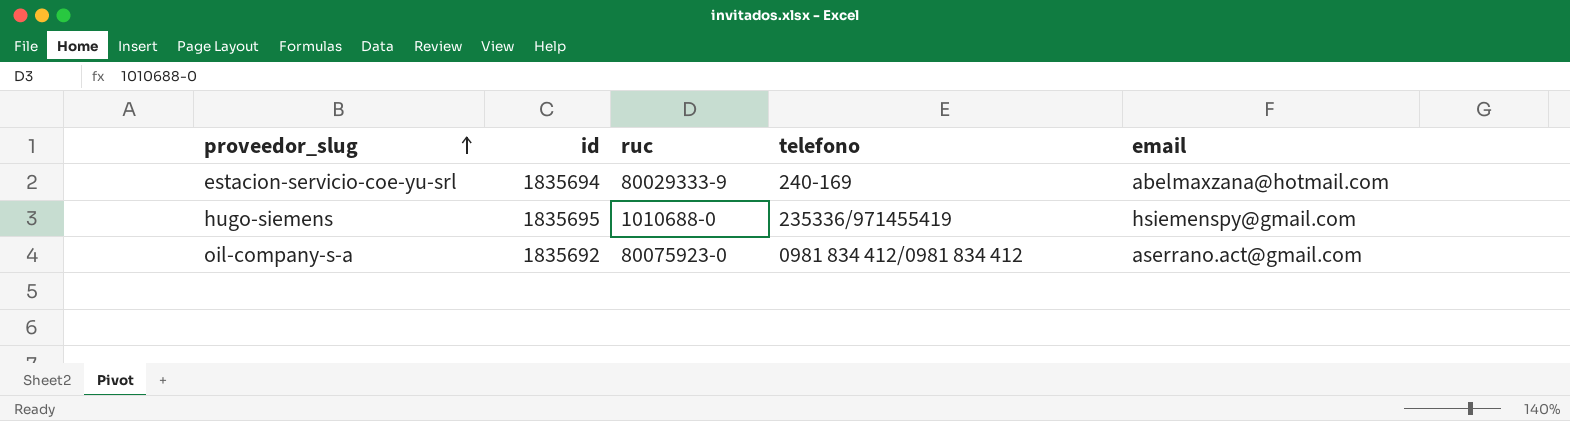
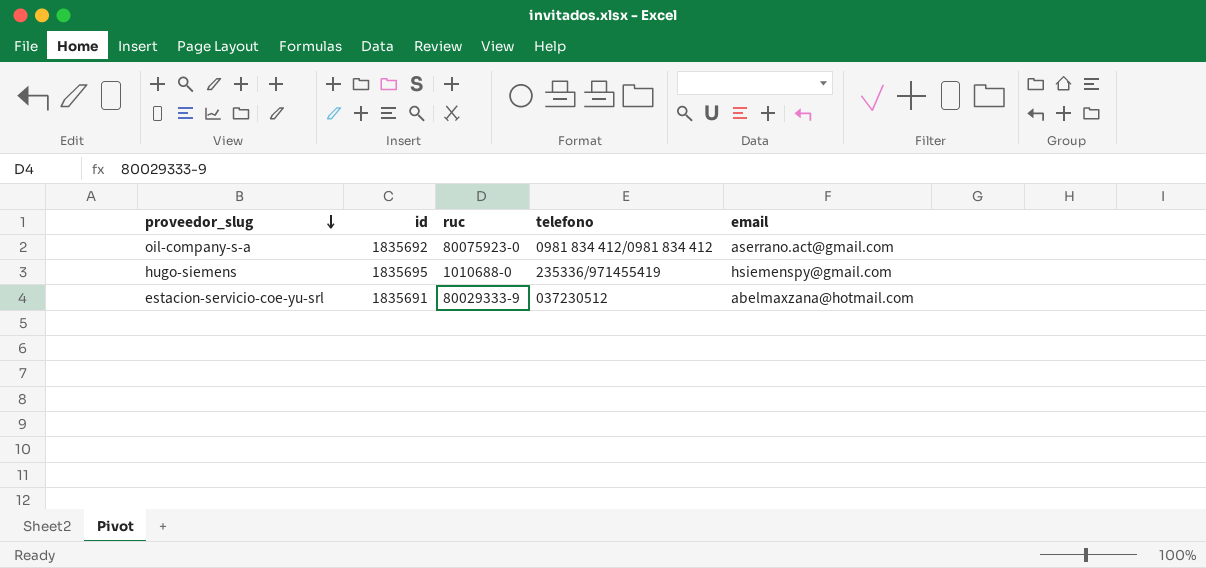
row order: proveedor_slug ascending -> proveedor_slug descending
estacion-servicio-coe-yu-srl | id: 1835694 -> 1835691
estacion-servicio-coe-yu-srl | telefono: 240-169 -> 037230512

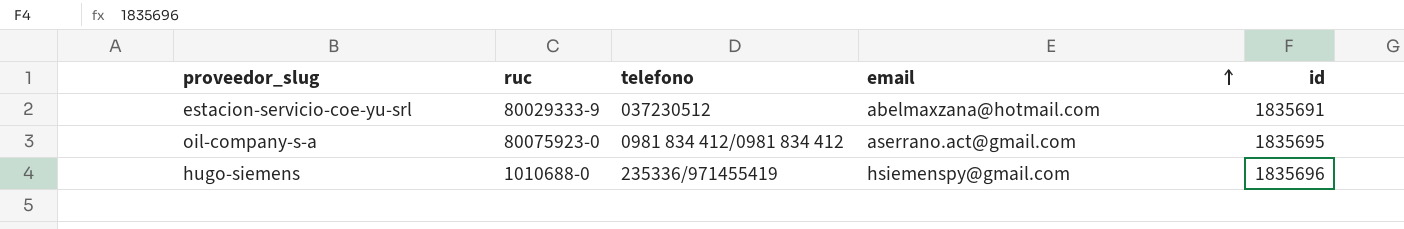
row order: proveedor_slug descending -> email ascending
column id | position: 2 -> 5
oil-company-s-a | id: 1835692 -> 1835695
hugo-siemens | id: 1835695 -> 1835696

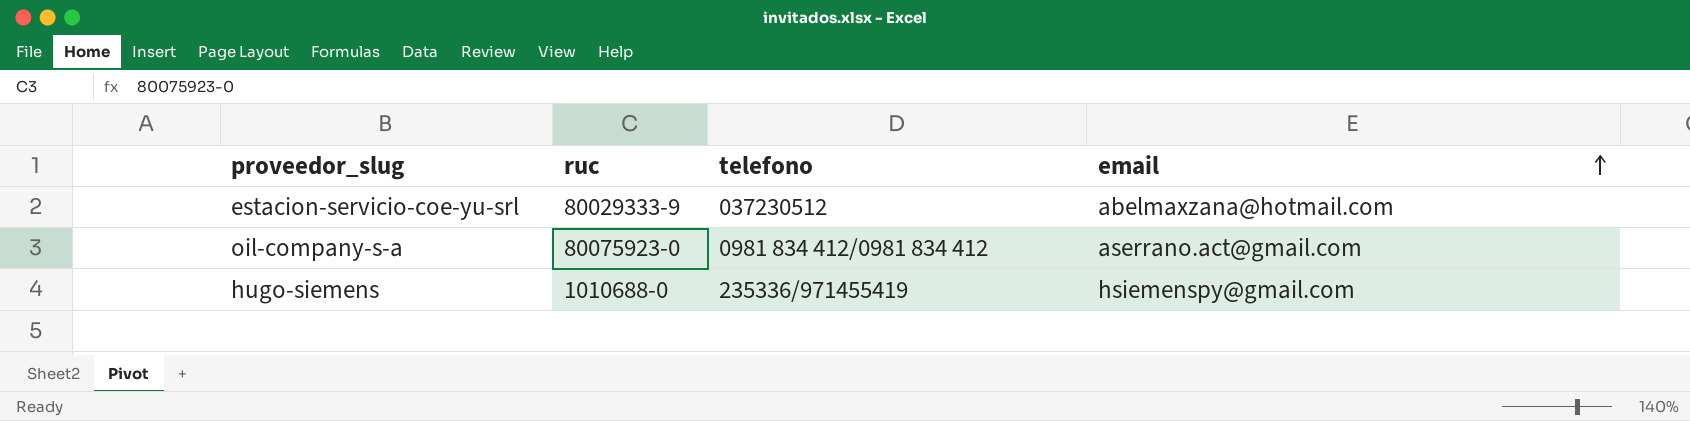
column id | position: 5 -> none

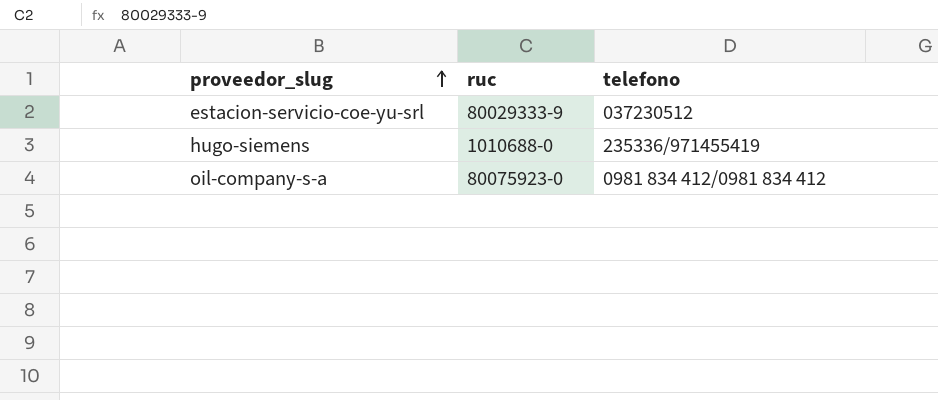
row order: email ascending -> proveedor_slug ascending
column email | position: 4 -> none

